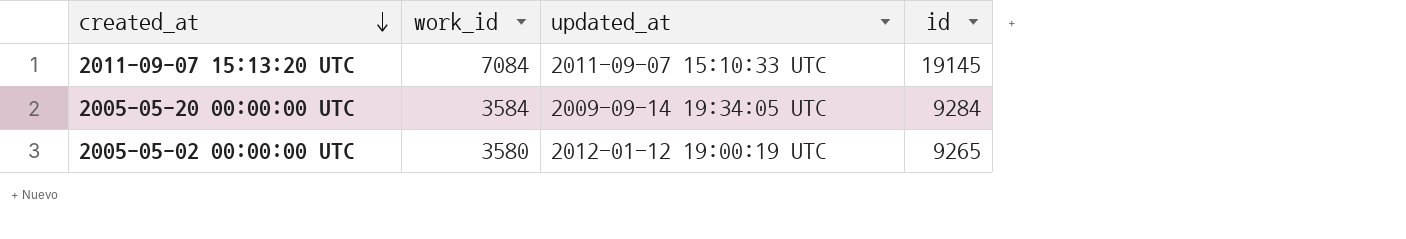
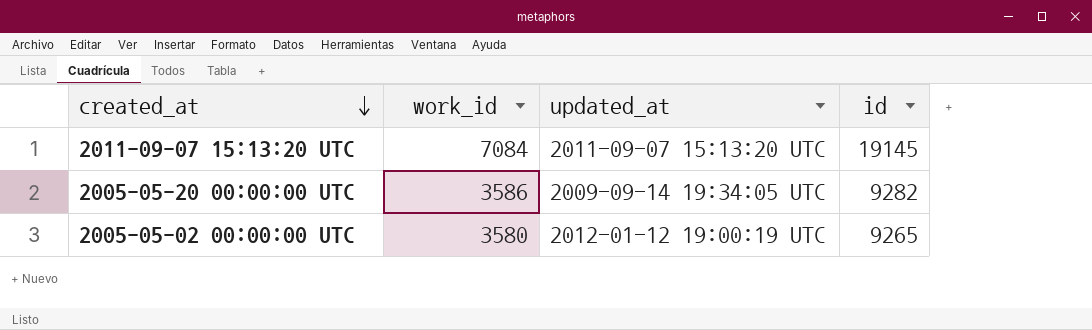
2011-09-07 15:13:20 UTC | updated_at: 2011-09-07 15:10:33 UTC -> 2011-09-07 15:13:20 UTC
2005-05-20 00:00:00 UTC | work_id: 3584 -> 3586
2005-05-20 00:00:00 UTC | id: 9284 -> 9282

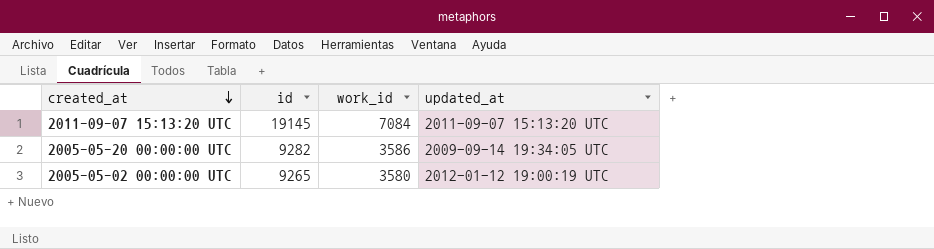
column id | position: 4 -> 2

